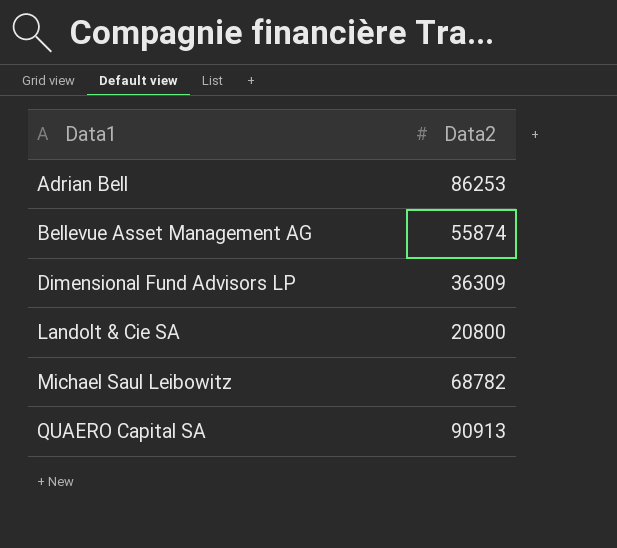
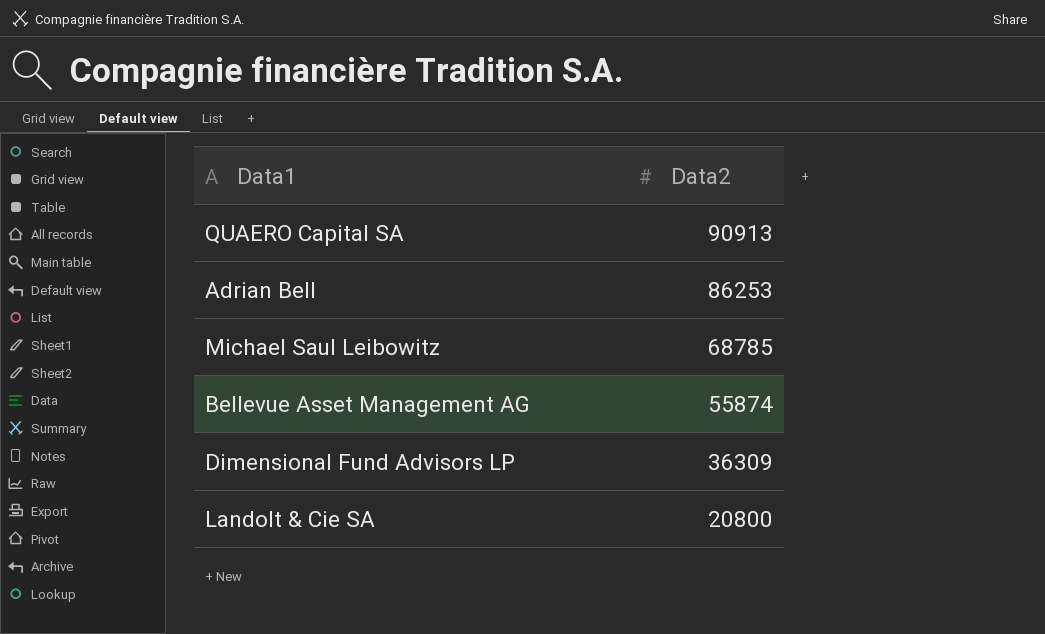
row order: Data1 ascending -> Data2 descending
Michael Saul Leibowitz | Data2: 68782 -> 68785

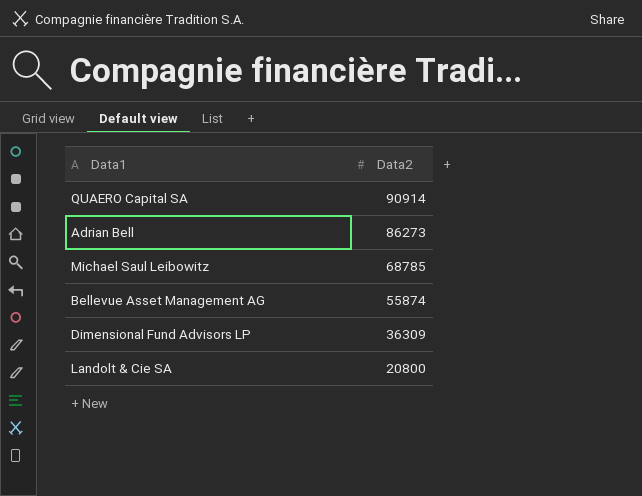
QUAERO Capital SA | Data2: 90913 -> 90914
Adrian Bell | Data2: 86253 -> 86273

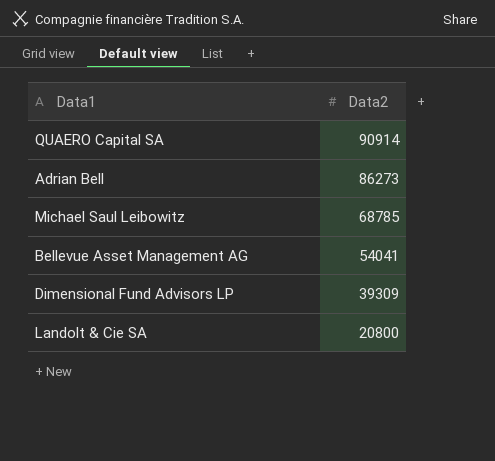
Bellevue Asset Management AG | Data2: 55874 -> 54041
Dimensional Fund Advisors LP | Data2: 36309 -> 39309

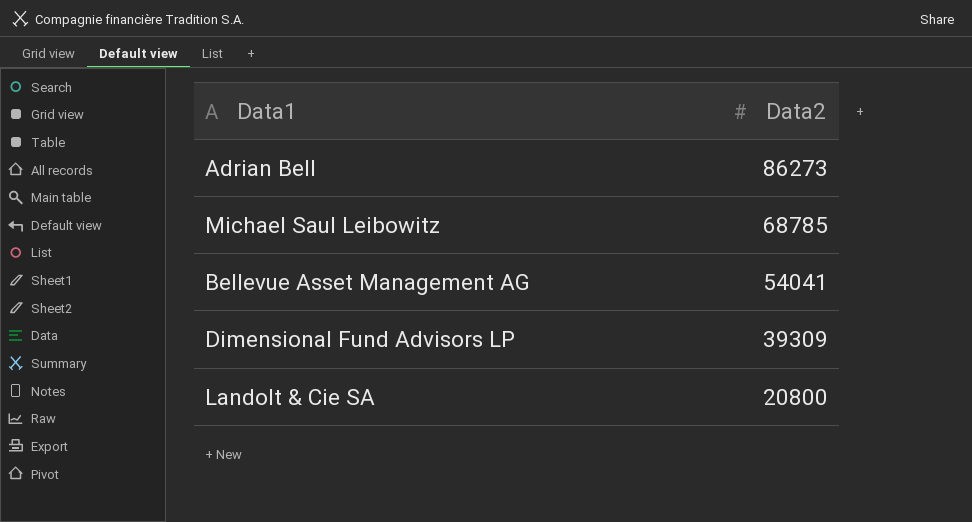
row QUAERO Capital SA: 90914 -> none

